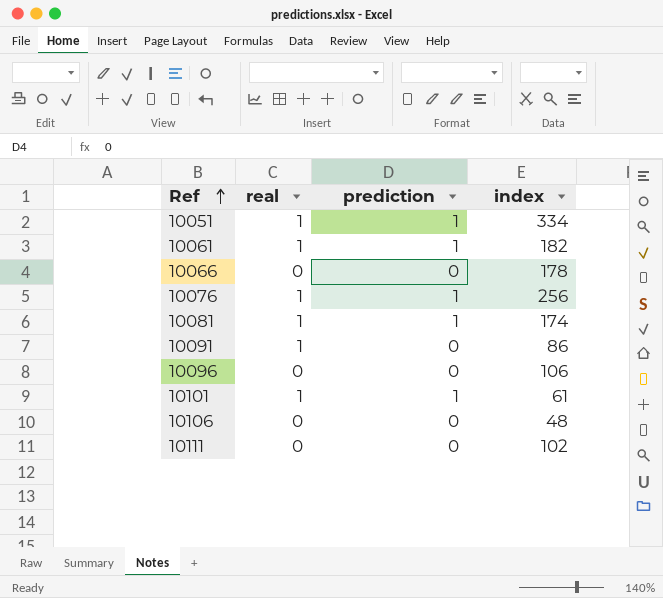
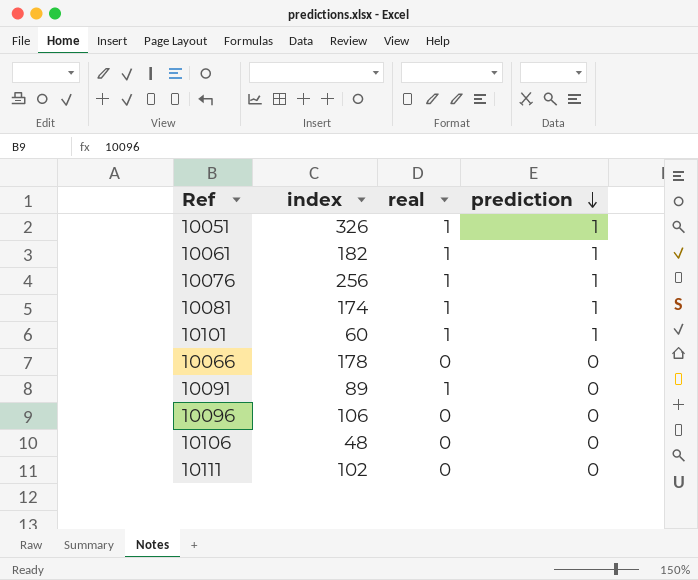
row order: Ref ascending -> prediction descending
column index | position: 4 -> 2
10051 | index: 334 -> 326
10101 | index: 61 -> 60
10091 | index: 86 -> 89

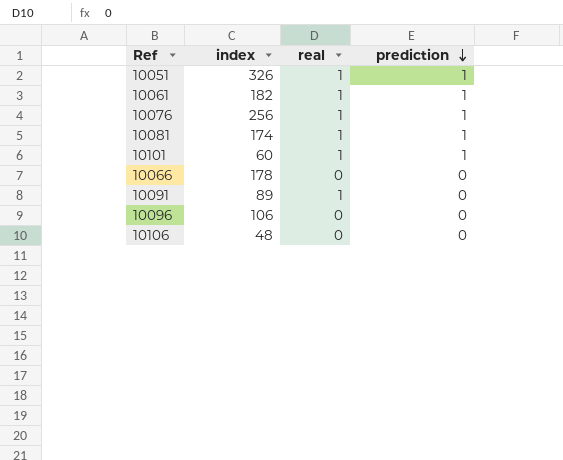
row 10111: 102 | 0 | 0 -> none

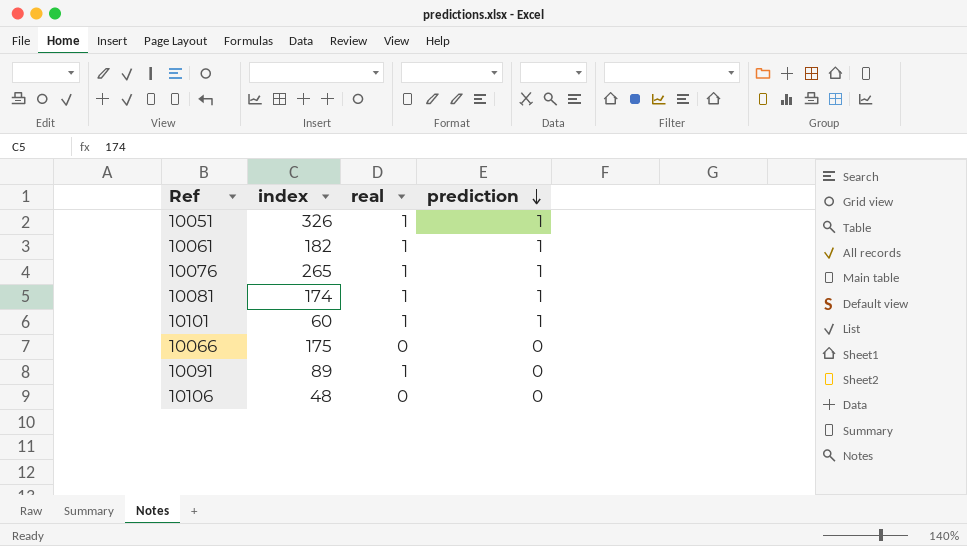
row 10096: 106 | 0 | 0 -> none
10076 | index: 256 -> 265
10066 | index: 178 -> 175

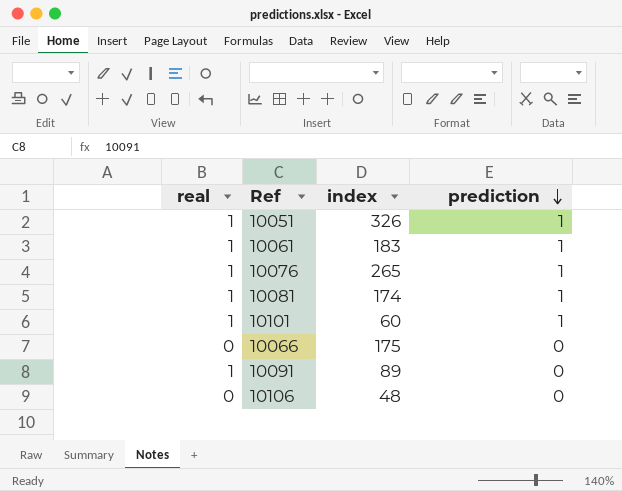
column real | position: 3 -> 1
10061 | index: 182 -> 183

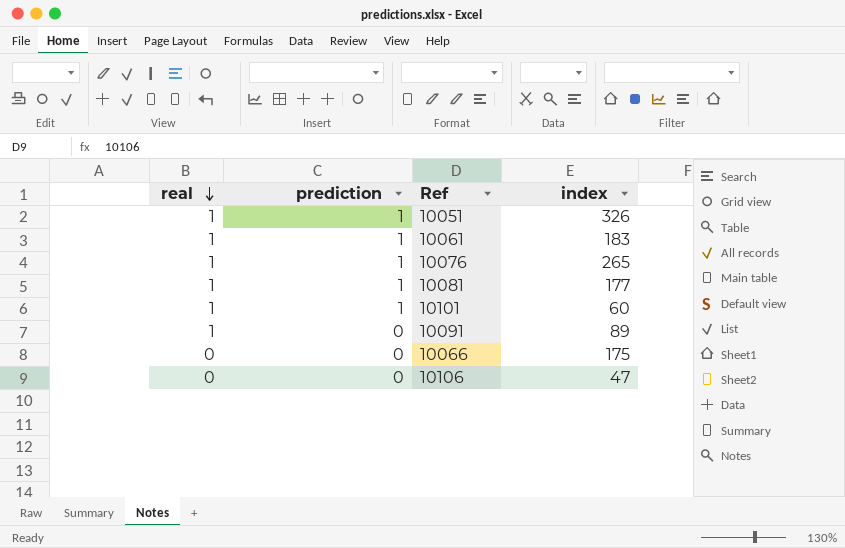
row order: prediction descending -> real descending
column prediction | position: 4 -> 2
10081 | index: 174 -> 177
10106 | index: 48 -> 47

